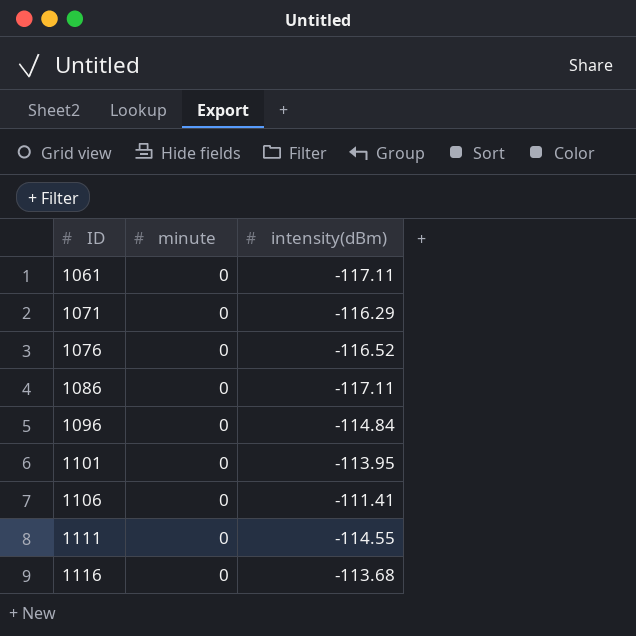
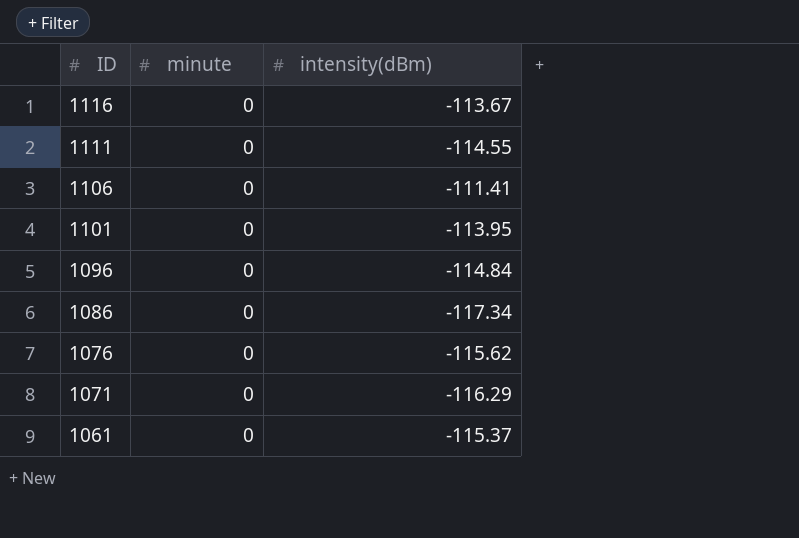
row order: ID ascending -> ID descending
1116 | intensity(dBm): -113.68 -> -113.67
1086 | intensity(dBm): -117.11 -> -117.34
1076 | intensity(dBm): -116.52 -> -115.62
1061 | intensity(dBm): -117.11 -> -115.37

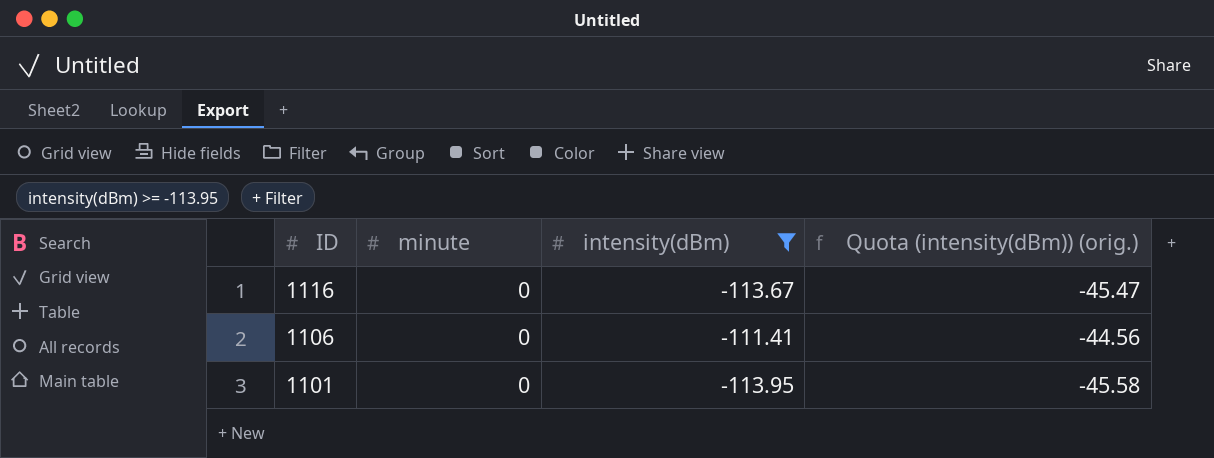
filter: none -> intensity(dBm) >= -113.95
column Quota (intensity(dBm)) (orig.) | formula: none -> [intensity(dBm)] * 0.4

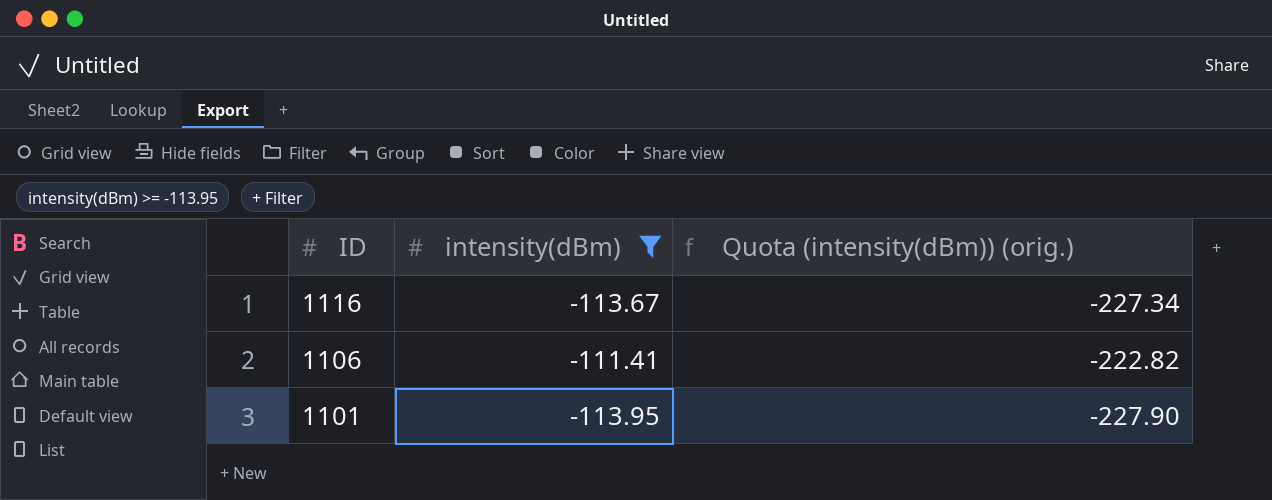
column minute | position: 2 -> none
column Quota (intensity(dBm)) (orig.) | formula: [intensity(dBm)] * 0.4 -> [intensity(dBm)] * 2

